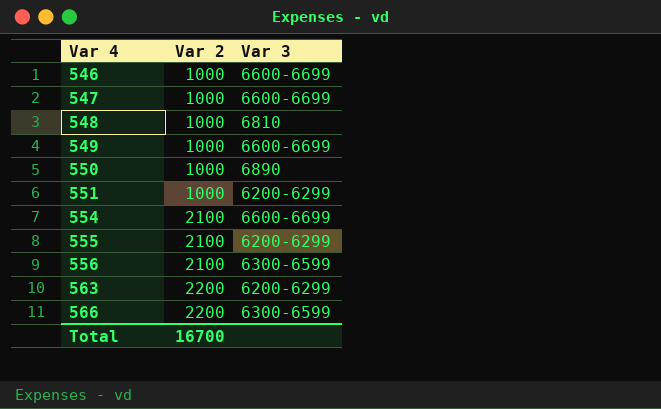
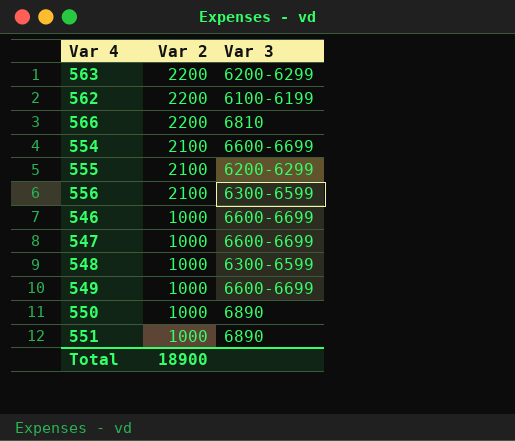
row order: Var 4 ascending -> Var 2 descending
row 562: none -> 2200 | 6100-6199
566 | Var 3: 6300-6599 -> 6810
548 | Var 3: 6810 -> 6300-6599
551 | Var 3: 6200-6299 -> 6890
Total | Var 2: 16700 -> 18900

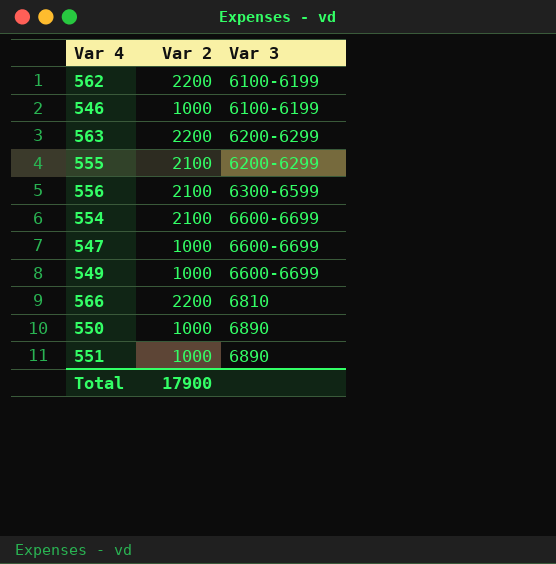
row order: Var 2 descending -> Var 3 ascending
row 548: 1000 | 6300-6599 -> none
546 | Var 3: 6600-6699 -> 6100-6199
Total | Var 2: 18900 -> 17900

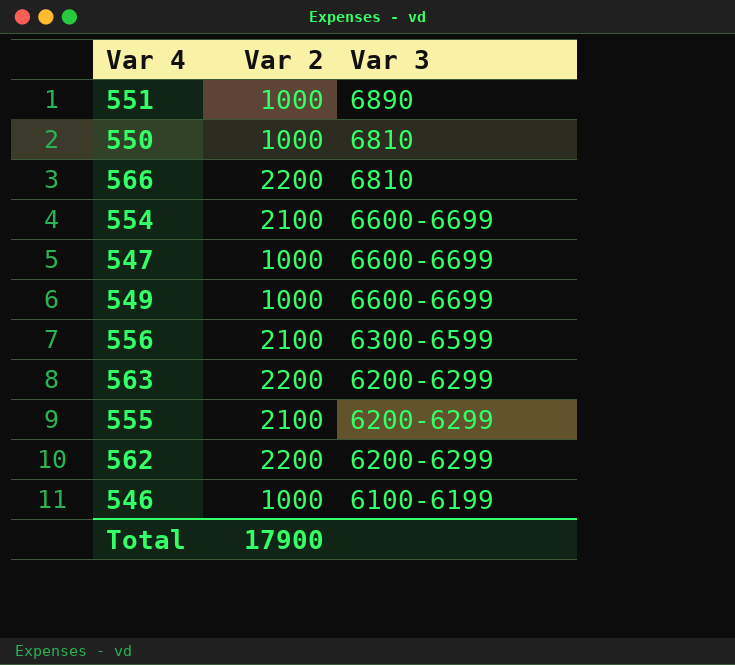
row order: Var 3 ascending -> Var 3 descending
550 | Var 3: 6890 -> 6810
562 | Var 3: 6100-6199 -> 6200-6299

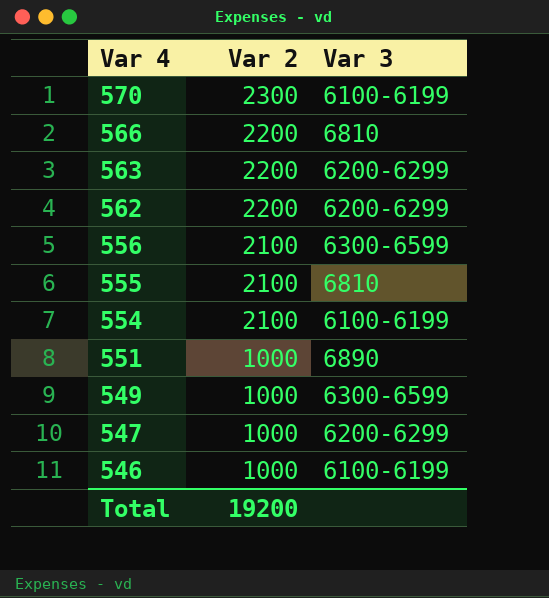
row order: Var 3 descending -> Var 4 descending
row 550: 1000 | 6810 -> none
row 570: none -> 2300 | 6100-6199
555 | Var 3: 6200-6299 -> 6810
554 | Var 3: 6600-6699 -> 6100-6199
549 | Var 3: 6600-6699 -> 6300-6599
547 | Var 3: 6600-6699 -> 6200-6299
Total | Var 2: 17900 -> 19200

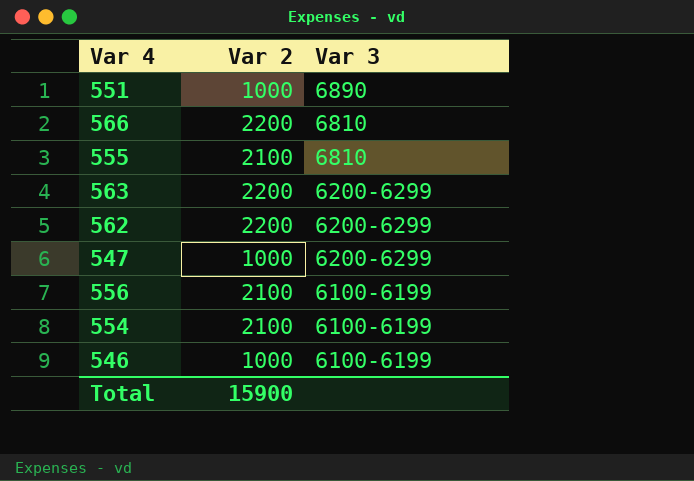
row order: Var 4 descending -> Var 3 descending
row 570: 2300 | 6100-6199 -> none
row 549: 1000 | 6300-6599 -> none
556 | Var 3: 6300-6599 -> 6100-6199
Total | Var 2: 19200 -> 15900

